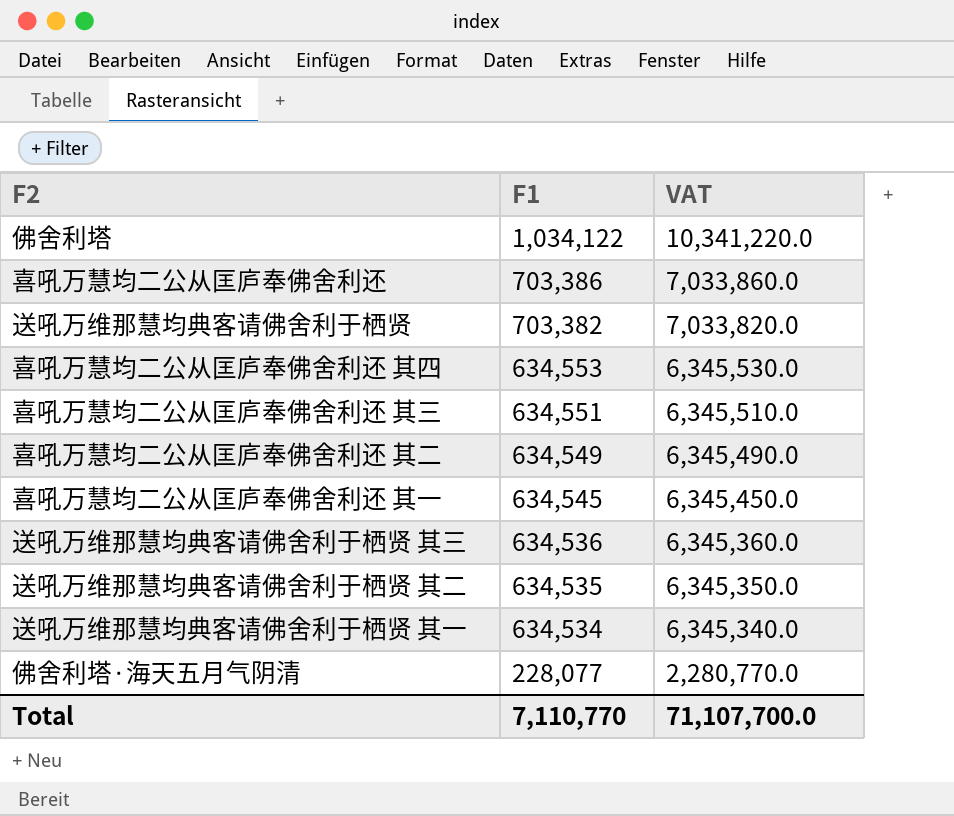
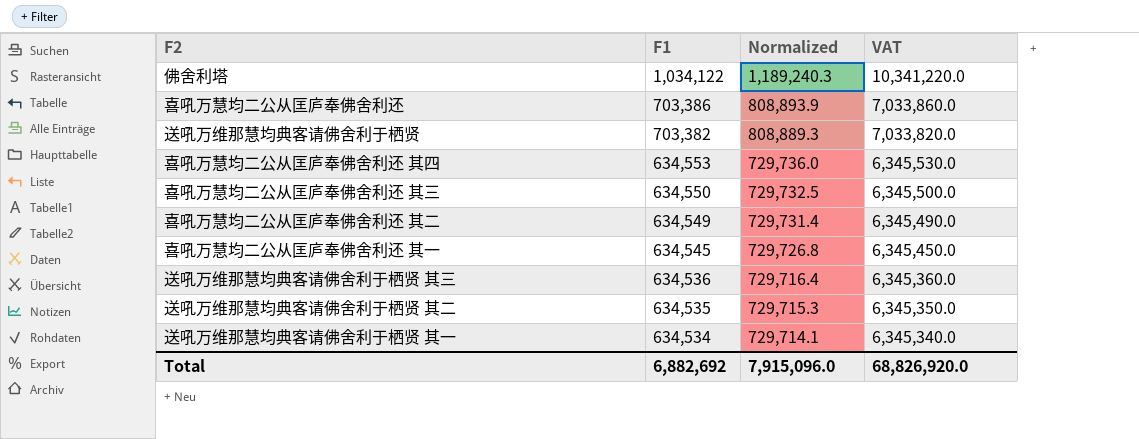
column Normalized | formula: none -> [F1] * 1.15
row 佛舍利塔·海天五月气阴清: 228,077 | 2,280,770.0 -> none
喜吼万慧均二公从匡庐奉佛舍利还 其三 | F1: 634,551 -> 634,550
喜吼万慧均二公从匡庐奉佛舍利还 其三 | VAT: 6,345,510.0 -> 6,345,500.0
Total | F1: 7,110,770 -> 6,882,692
Total | VAT: 71,107,700.0 -> 68,826,920.0

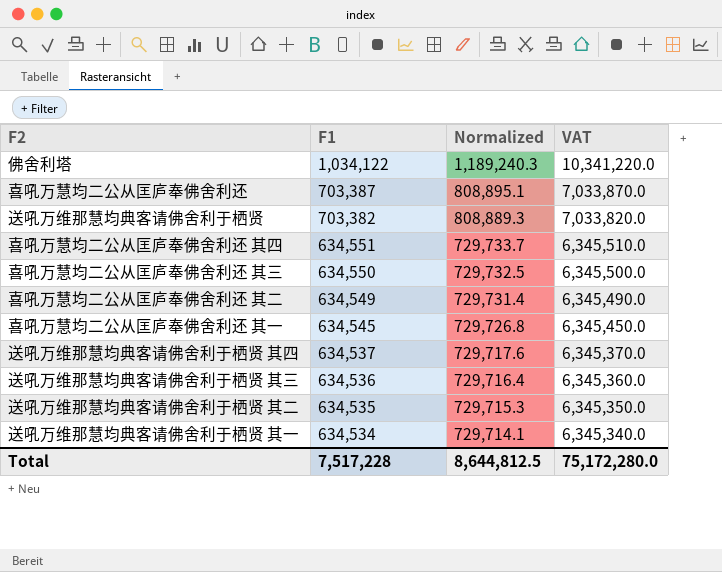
喜吼万慧均二公从匡庐奉佛舍利还 | F1: 703,386 -> 703,387
喜吼万慧均二公从匡庐奉佛舍利还 | Normalized: 808,893.9 -> 808,895.1
喜吼万慧均二公从匡庐奉佛舍利还 | VAT: 7,033,860.0 -> 7,033,870.0
喜吼万慧均二公从匡庐奉佛舍利还 其四 | F1: 634,553 -> 634,551
喜吼万慧均二公从匡庐奉佛舍利还 其四 | Normalized: 729,736.0 -> 729,733.7
喜吼万慧均二公从匡庐奉佛舍利还 其四 | VAT: 6,345,530.0 -> 6,345,510.0
row 送吼万维那慧均典客请佛舍利于栖贤 其四: none -> 634,537 | 729,717.6 | 6,345,370.0
Total | F1: 6,882,692 -> 7,517,228
Total | Normalized: 7,915,096.0 -> 8,644,812.5
Total | VAT: 68,826,920.0 -> 75,172,280.0

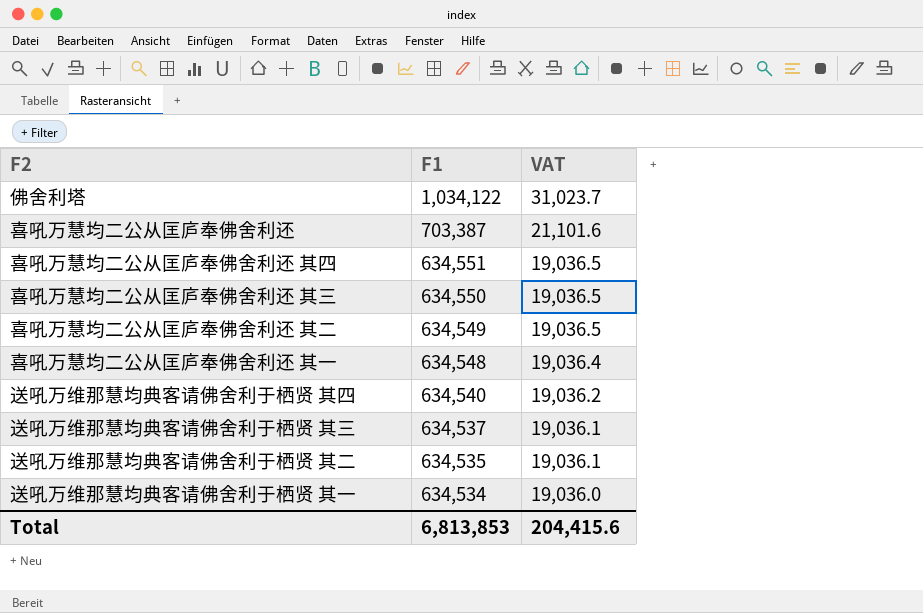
column Normalized | formula: [F1] * 1.15 -> none
column VAT | formula: [F1] * 10 -> [F1] * 0.03
row 送吼万维那慧均典客请佛舍利于栖贤: 703,382 | 808,889.3 | 7,033,820.0 -> none
喜吼万慧均二公从匡庐奉佛舍利还 其一 | F1: 634,545 -> 634,548
送吼万维那慧均典客请佛舍利于栖贤 其四 | F1: 634,537 -> 634,540
送吼万维那慧均典客请佛舍利于栖贤 其三 | F1: 634,536 -> 634,537
Total | F1: 7,517,228 -> 6,813,853
Total | VAT: 75,172,280.0 -> 204,415.6

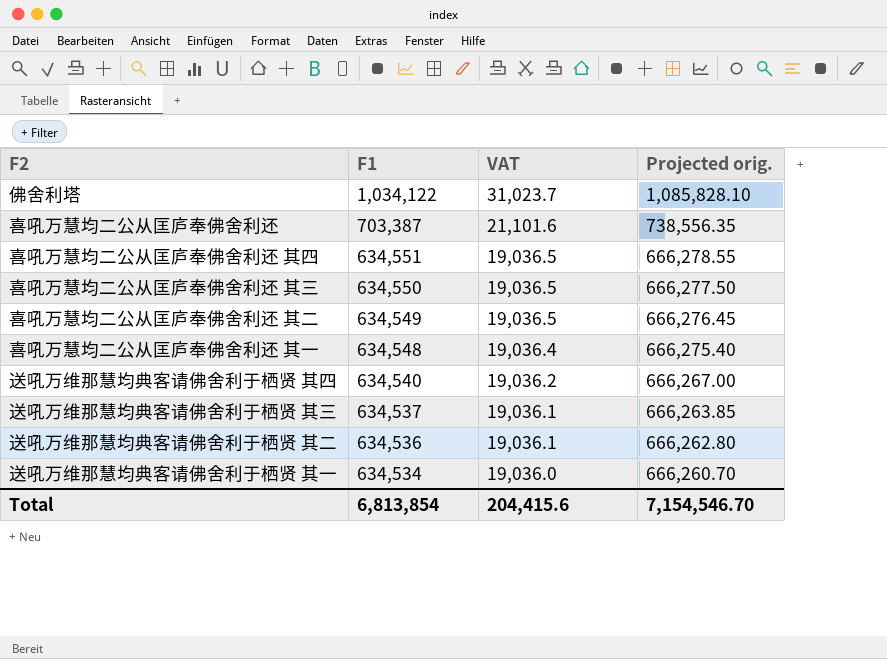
column Projected orig. | formula: none -> [F1] * 1.05
送吼万维那慧均典客请佛舍利于栖贤 其二 | F1: 634,535 -> 634,536
Total | F1: 6,813,853 -> 6,813,854

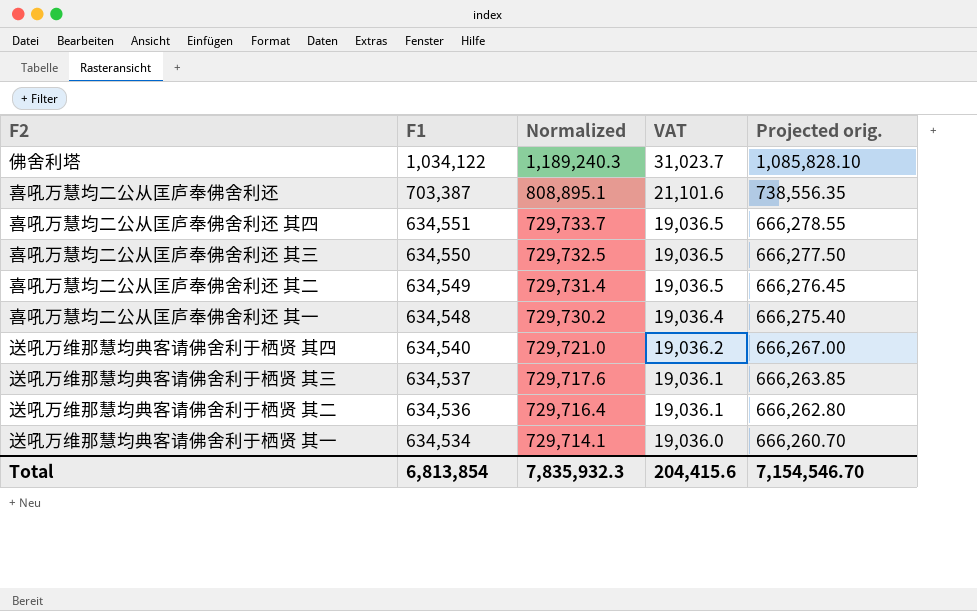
column Normalized | formula: none -> [F1] * 1.15

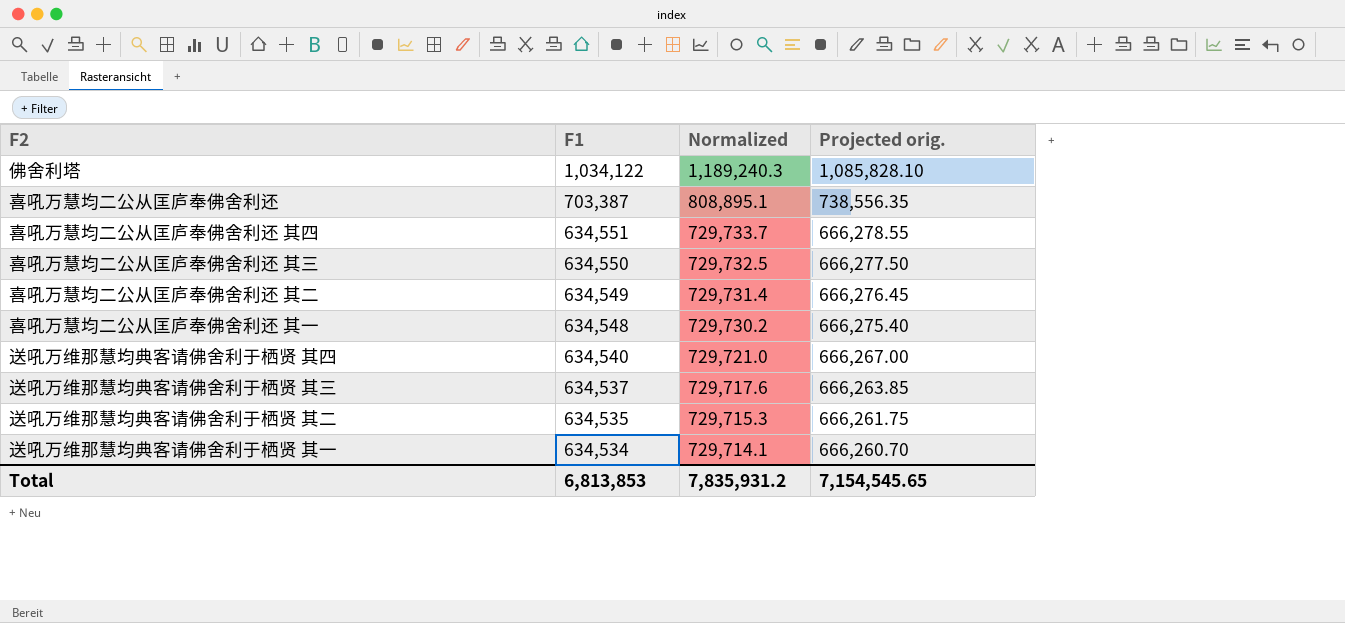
column VAT | formula: [F1] * 0.03 -> none
送吼万维那慧均典客请佛舍利于栖贤 其二 | F1: 634,536 -> 634,535
送吼万维那慧均典客请佛舍利于栖贤 其二 | Normalized: 729,716.4 -> 729,715.3
送吼万维那慧均典客请佛舍利于栖贤 其二 | Projected orig.: 666,262.80 -> 666,261.75
Total | F1: 6,813,854 -> 6,813,853
Total | Normalized: 7,835,932.3 -> 7,835,931.2
Total | Projected orig.: 7,154,546.70 -> 7,154,545.65

